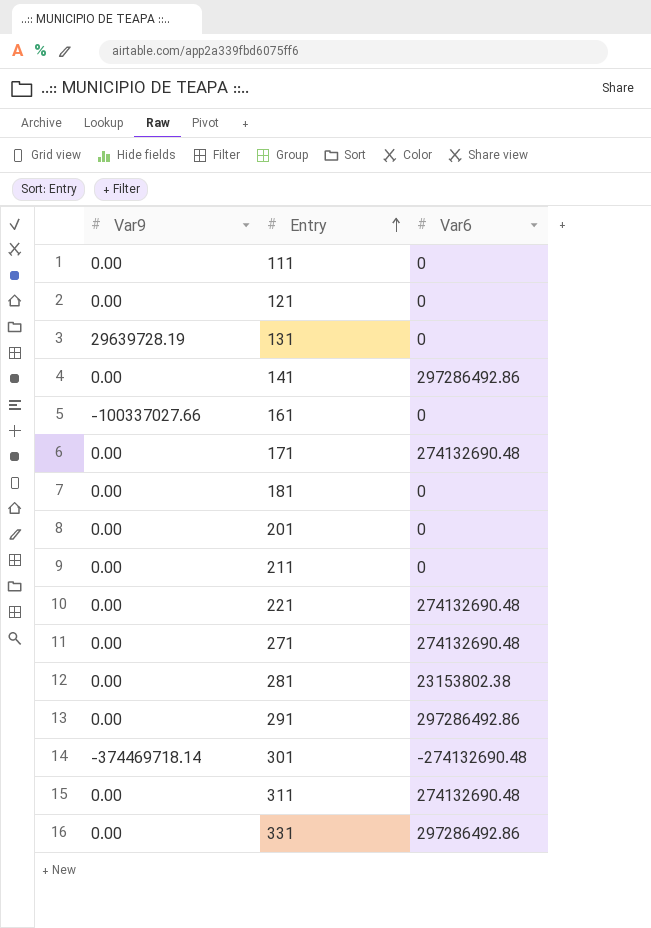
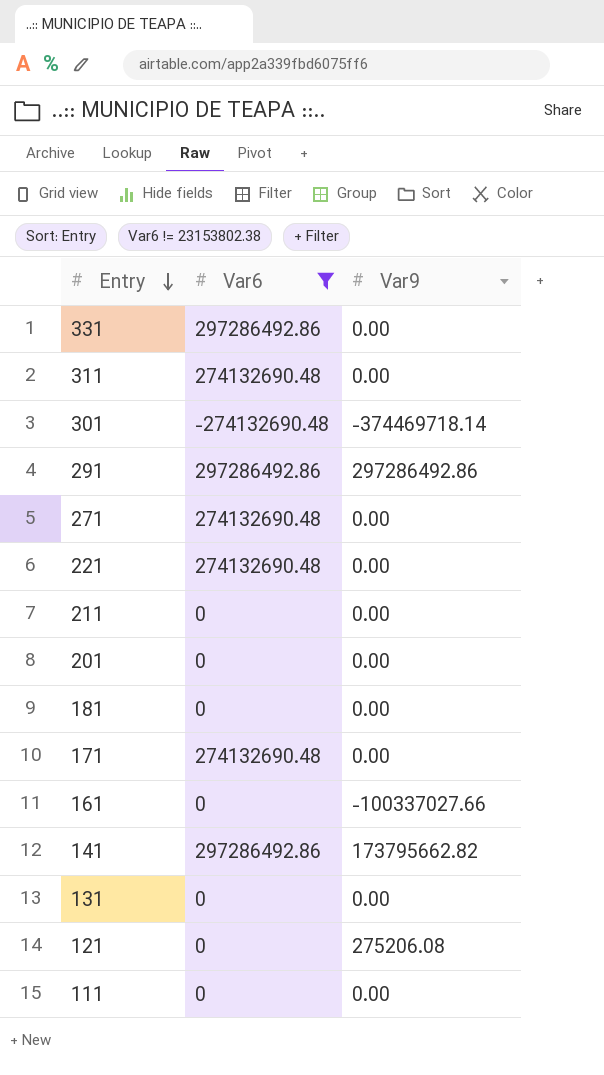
filter: none -> Var6 != 23153802.38
row order: Entry ascending -> Entry descending
column Var9 | position: 1 -> 3
291 | Var9: 0.00 -> 297286492.86
141 | Var9: 0.00 -> 173795662.82
131 | Var9: 29639728.19 -> 0.00
121 | Var9: 0.00 -> 275206.08

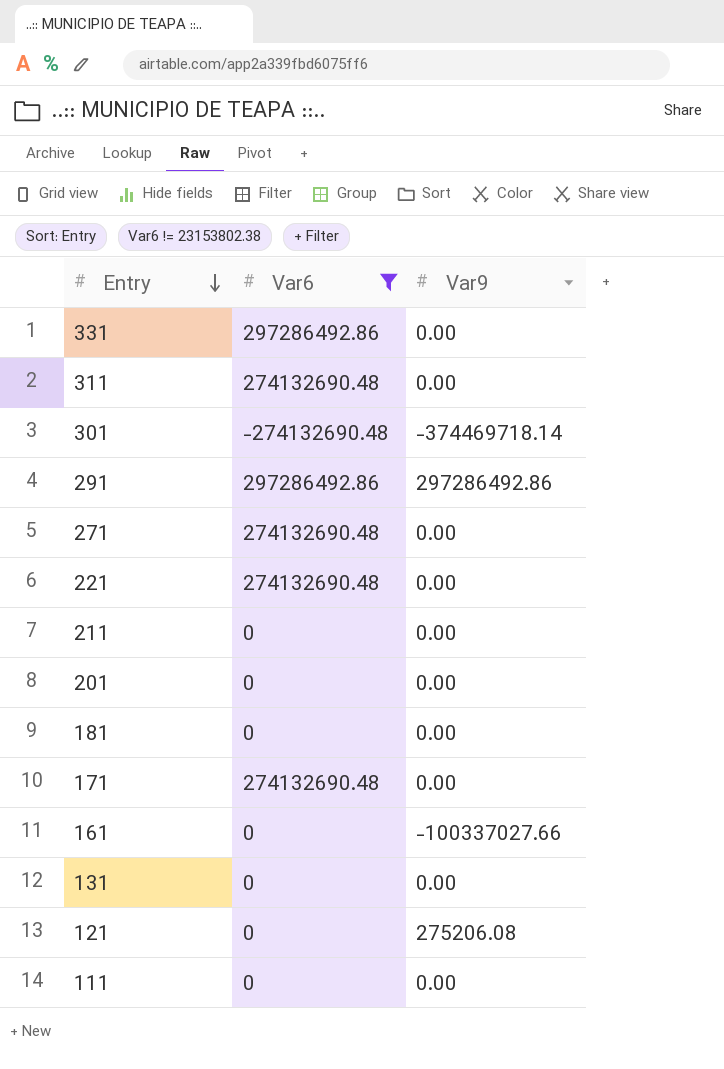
row 141: 297286492.86 | 173795662.82 -> none

